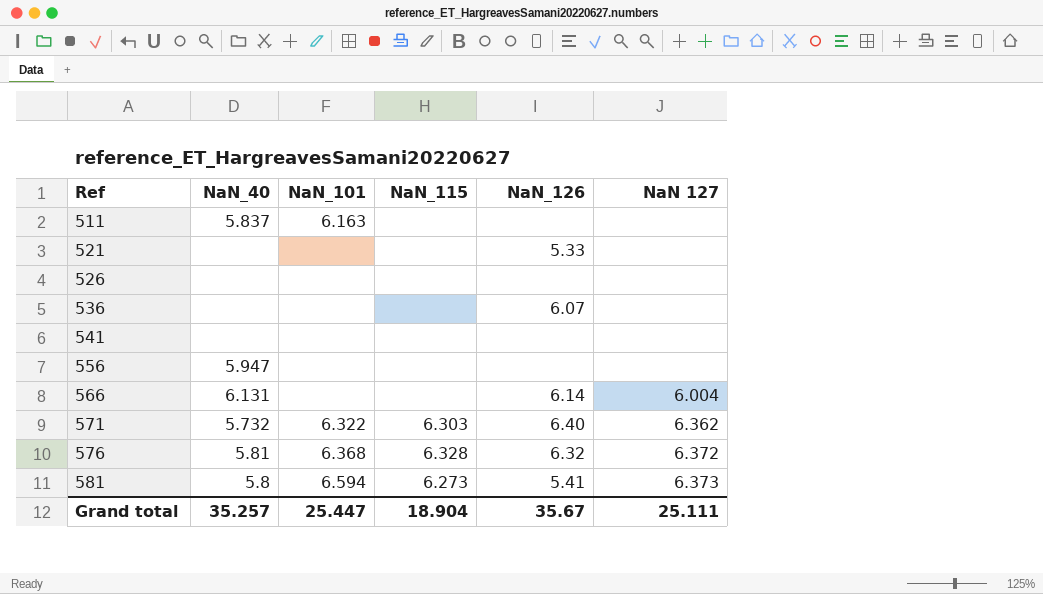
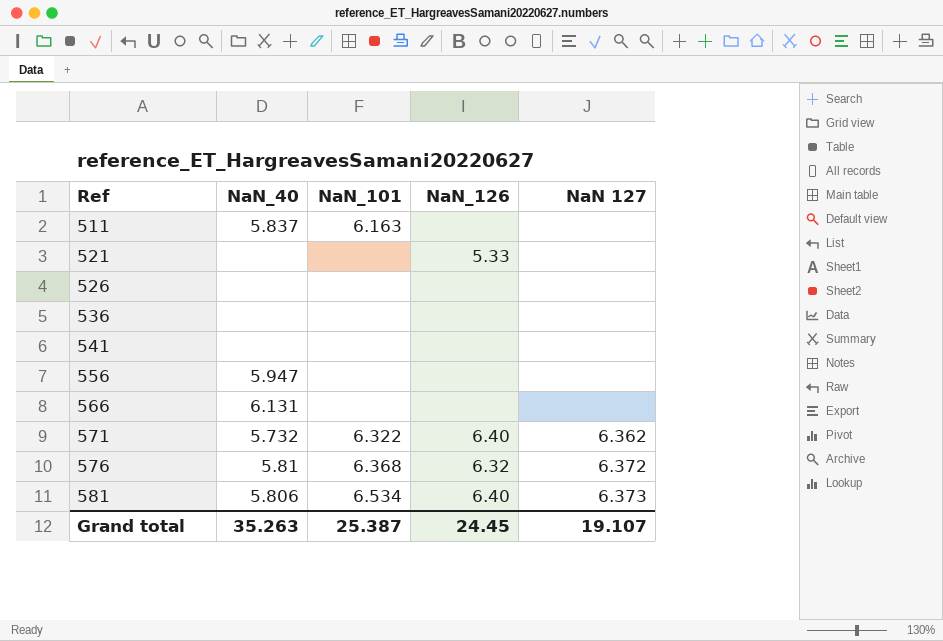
column NaN_115 | position: 4 -> none
536 | NaN_126: 6.07 -> none
566 | NaN_126: 6.14 -> none
566 | NaN 127: 6.004 -> none
581 | NaN_40: 5.8 -> 5.806
581 | NaN_101: 6.594 -> 6.534
581 | NaN_126: 5.41 -> 6.40
Grand total | NaN_40: 35.257 -> 35.263
Grand total | NaN_101: 25.447 -> 25.387
Grand total | NaN_126: 35.67 -> 24.45
Grand total | NaN 127: 25.111 -> 19.107

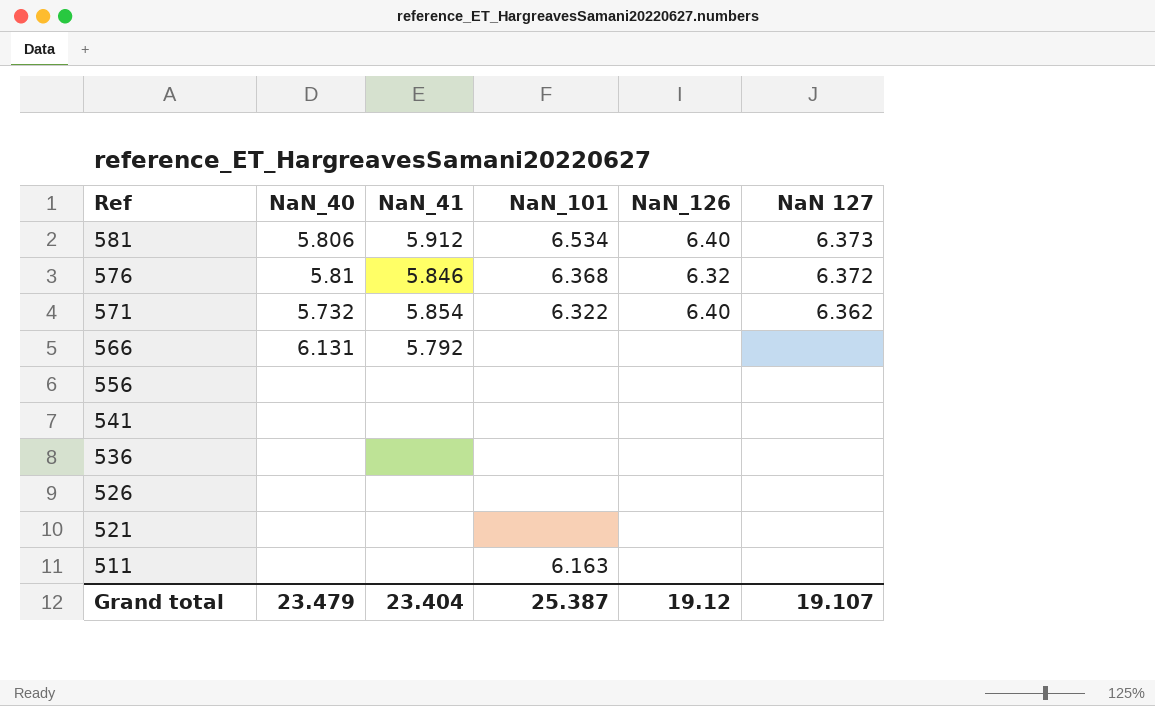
row order: Ref ascending -> Ref descending
column NaN_41 | position: none -> 3
556 | NaN_40: 5.947 -> none
521 | NaN_126: 5.33 -> none
511 | NaN_40: 5.837 -> none
Grand total | NaN_40: 35.263 -> 23.479
Grand total | NaN_126: 24.45 -> 19.12

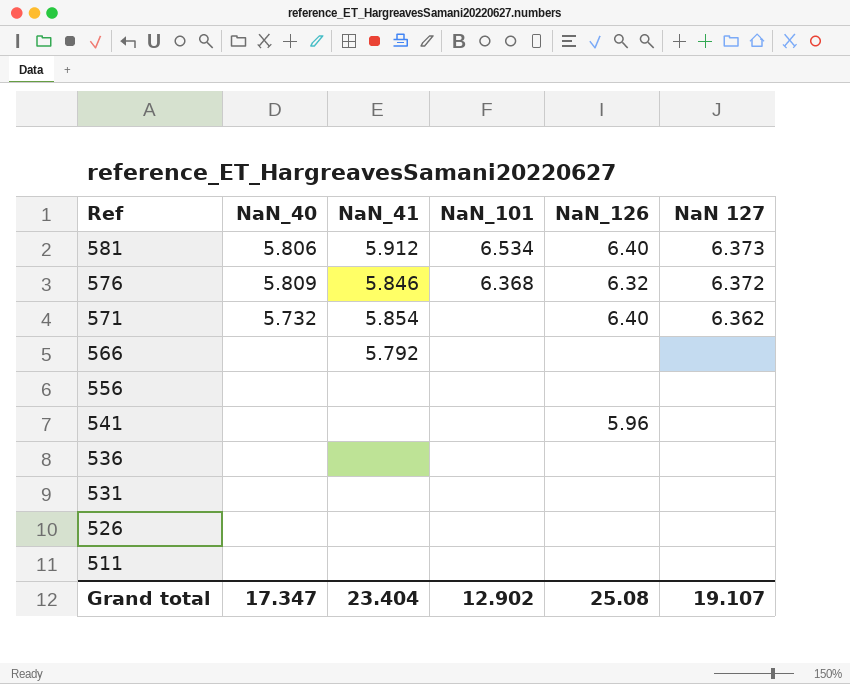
row 521: none | none | none | none | none -> none
576 | NaN_40: 5.81 -> 5.809
571 | NaN_101: 6.322 -> none
566 | NaN_40: 6.131 -> none
541 | NaN_126: none -> 5.96
row 531: none -> none | none | none | none | none
511 | NaN_101: 6.163 -> none
Grand total | NaN_40: 23.479 -> 17.347
Grand total | NaN_101: 25.387 -> 12.902
Grand total | NaN_126: 19.12 -> 25.08

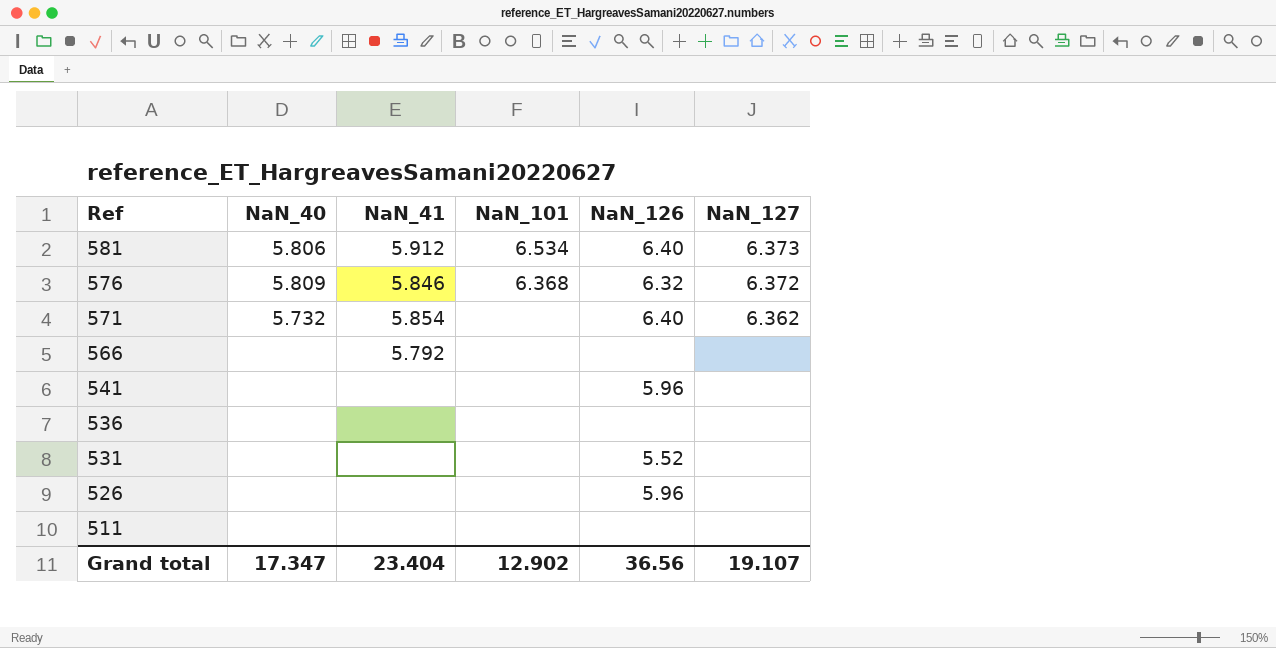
column name: NaN 127 -> NaN_127
row 556: none | none | none | none | none -> none
531 | NaN_126: none -> 5.52
526 | NaN_126: none -> 5.96
Grand total | NaN_126: 25.08 -> 36.56

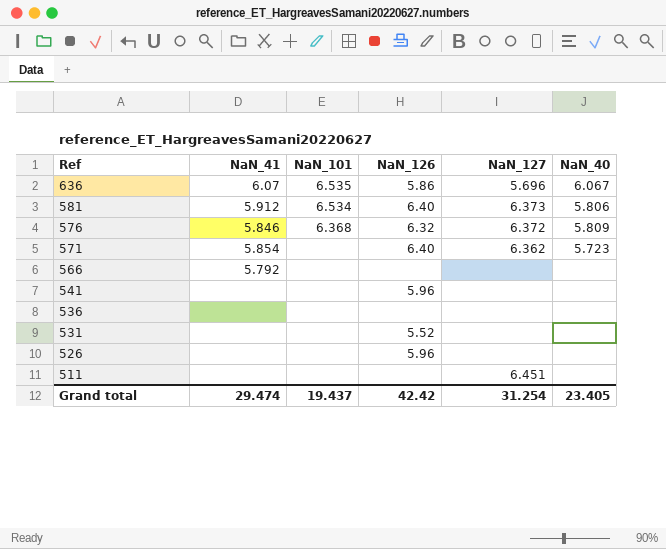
column NaN_40 | position: 2 -> 6
row 636: none -> 6.07 | 6.535 | 5.86 | 5.696 | 6.067
571 | NaN_40: 5.732 -> 5.723
511 | NaN_127: none -> 6.451
Grand total | NaN_41: 23.404 -> 29.474
Grand total | NaN_101: 12.902 -> 19.437
Grand total | NaN_126: 36.56 -> 42.42
Grand total | NaN_127: 19.107 -> 31.254
Grand total | NaN_40: 17.347 -> 23.405

